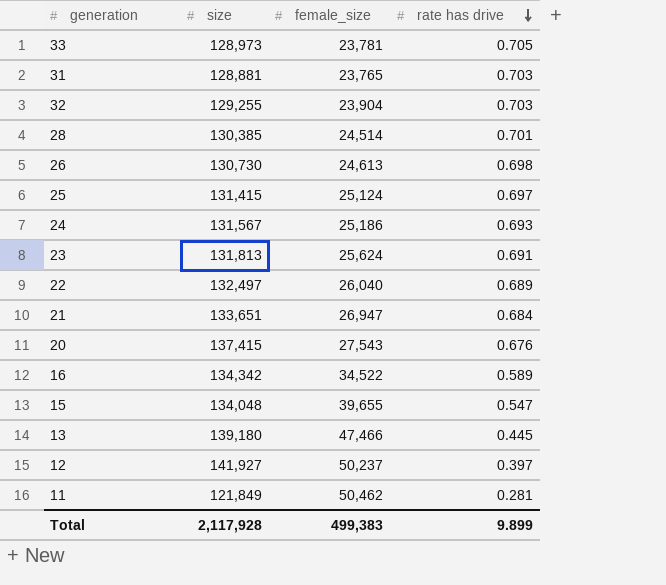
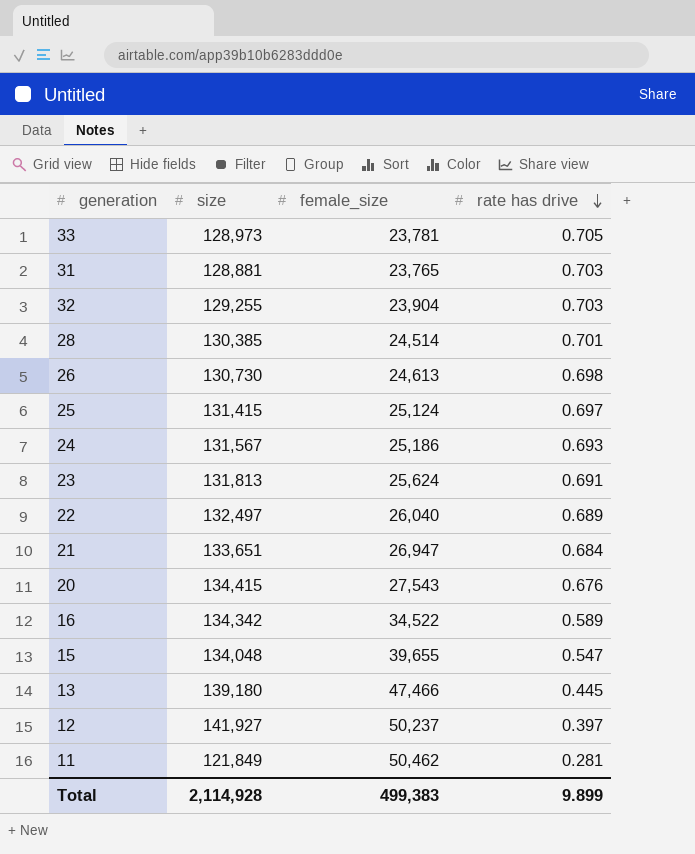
20 | size: 137,415 -> 134,415
Total | size: 2,117,928 -> 2,114,928

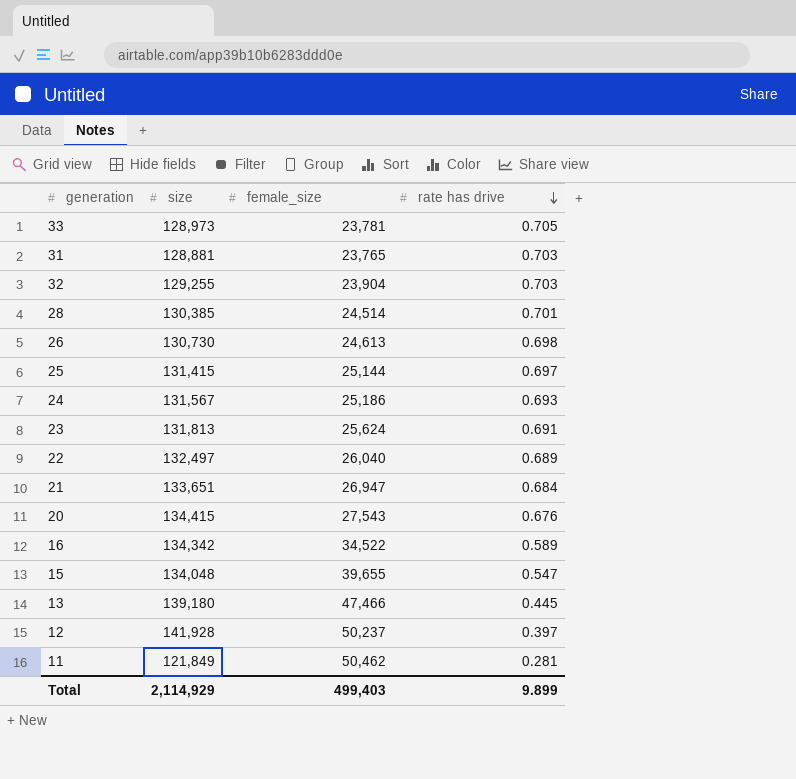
25 | female_size: 25,124 -> 25,144
12 | size: 141,927 -> 141,928
Total | size: 2,114,928 -> 2,114,929
Total | female_size: 499,383 -> 499,403

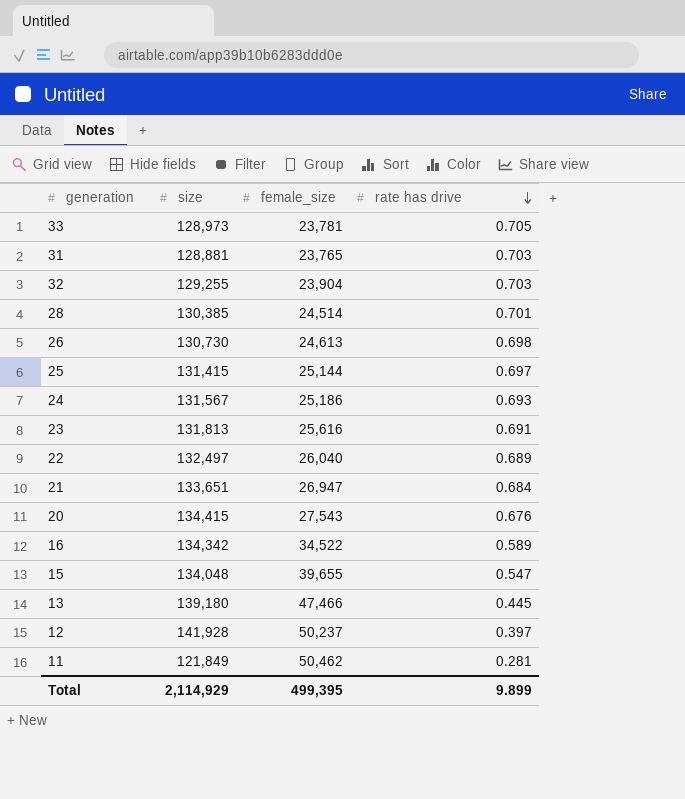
23 | female_size: 25,624 -> 25,616
Total | female_size: 499,403 -> 499,395

